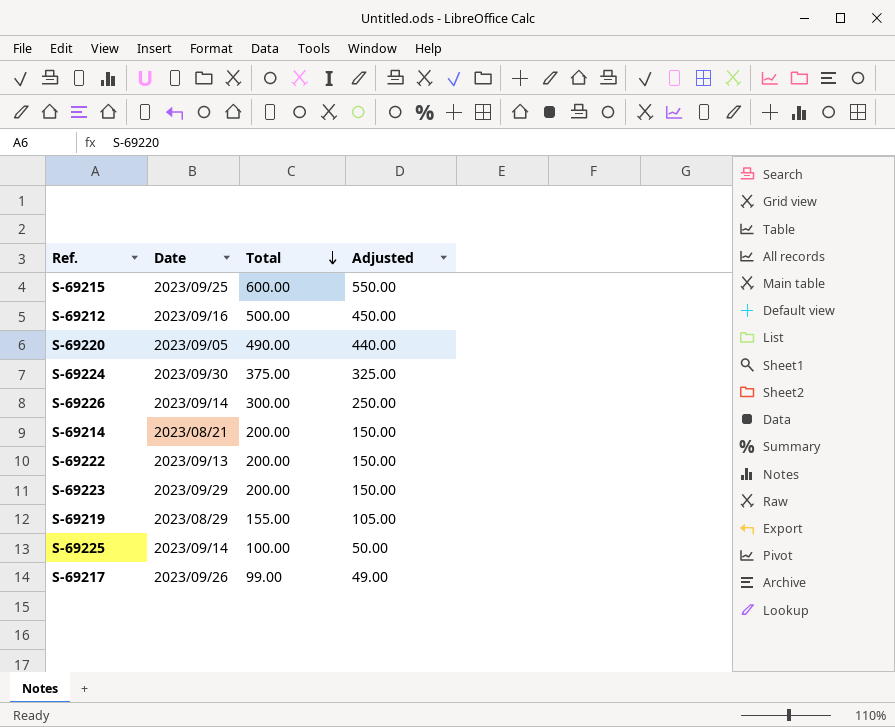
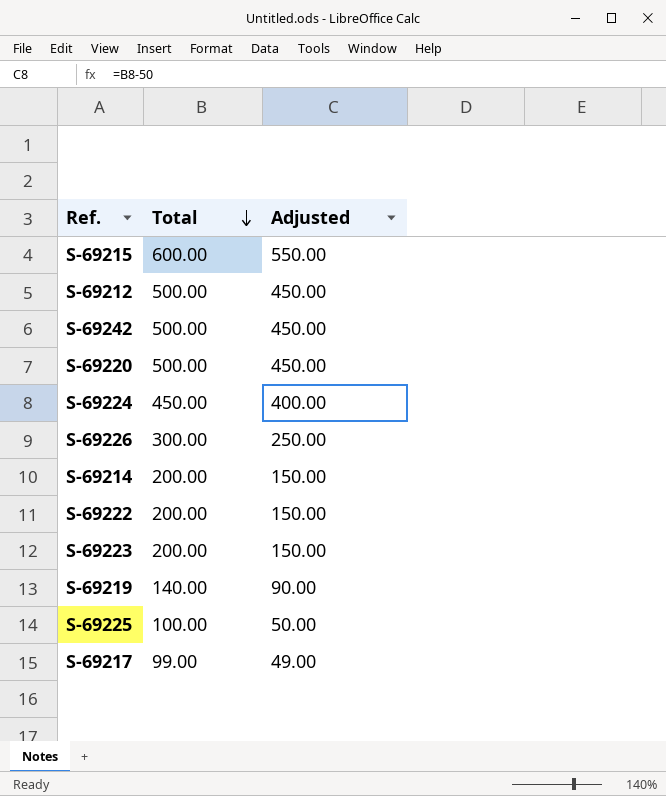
column Date | position: 2 -> none
row S-69242: none -> 500.00 | 450.00
S-69220 | Total: 490.00 -> 500.00
S-69220 | Adjusted: 440.00 -> 450.00
S-69224 | Total: 375.00 -> 450.00
S-69224 | Adjusted: 325.00 -> 400.00
S-69219 | Total: 155.00 -> 140.00
S-69219 | Adjusted: 105.00 -> 90.00

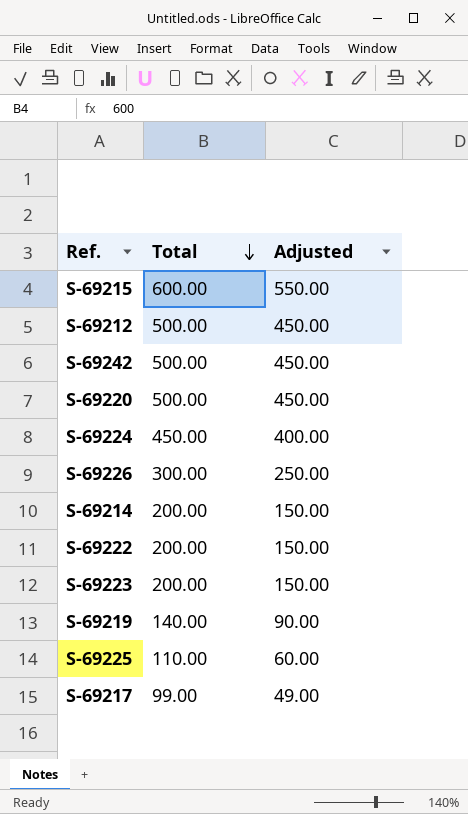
S-69225 | Total: 100.00 -> 110.00
S-69225 | Adjusted: 50.00 -> 60.00

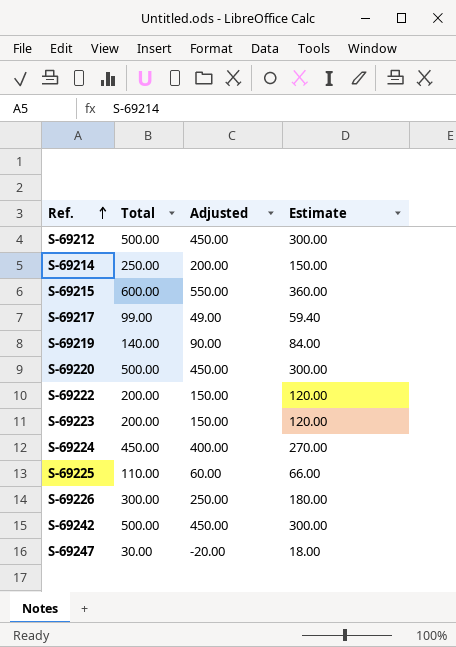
row order: Total descending -> Ref. ascending
column Estimate | formula: none -> [Total] * 0.6
S-69214 | Total: 200.00 -> 250.00
S-69214 | Adjusted: 150.00 -> 200.00
row S-69247: none -> 30.00 | -20.00 | 18.00

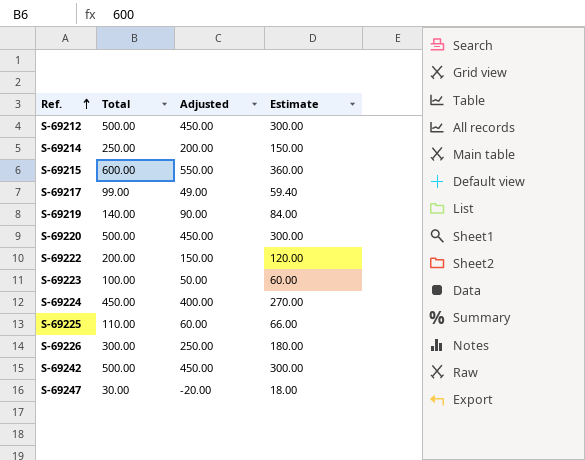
S-69223 | Total: 200.00 -> 100.00
S-69223 | Adjusted: 150.00 -> 50.00
S-69223 | Estimate: 120.00 -> 60.00

